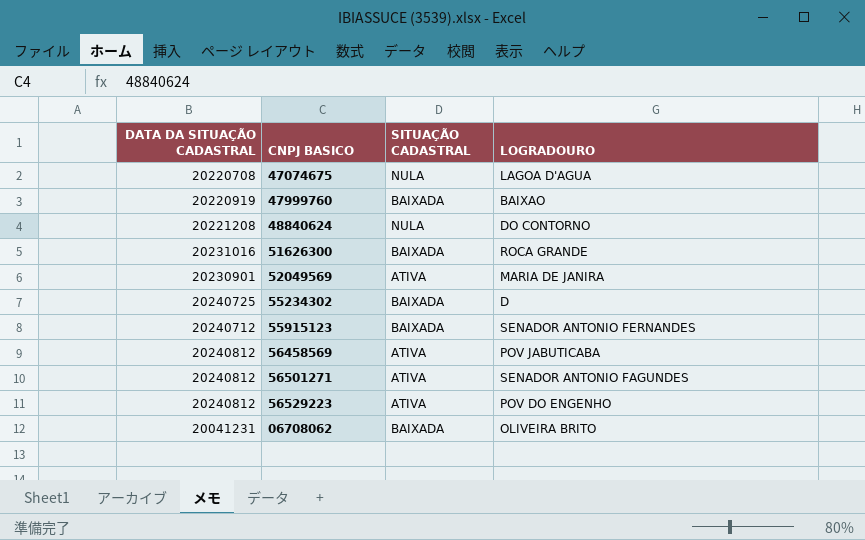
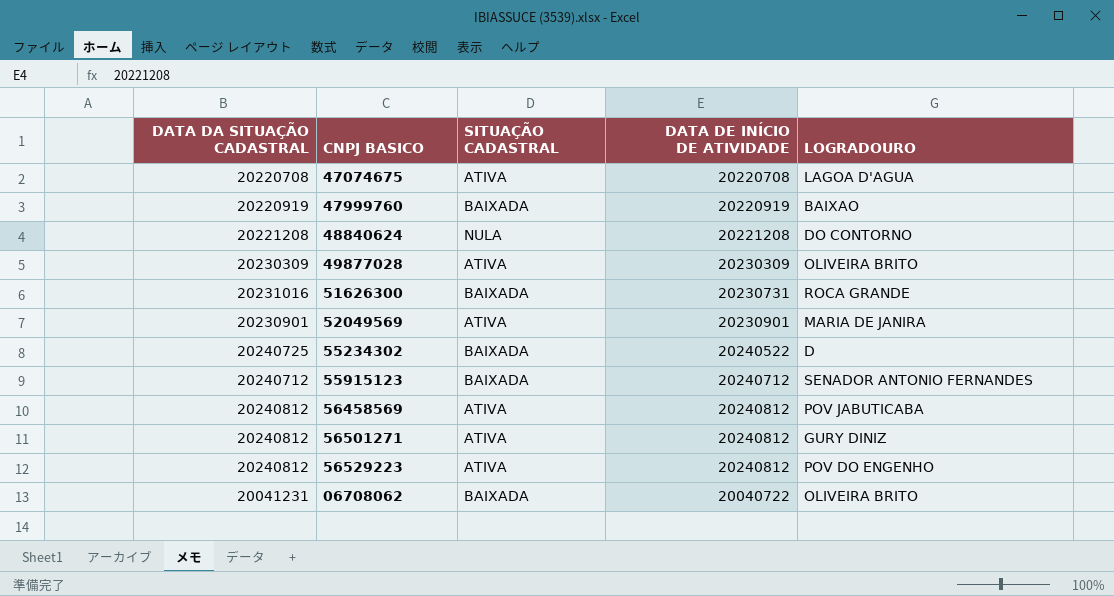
column DATA DE INÍCIO DE ATIVIDADE | position: none -> 4
47074675 | SITUAÇÃO CADASTRAL: NULA -> ATIVA
row 49877028: none -> 20230309 | ATIVA | 20230309 | OLIVEIRA BRITO
56501271 | LOGRADOURO: SENADOR ANTONIO FAGUNDES -> GURY DINIZ

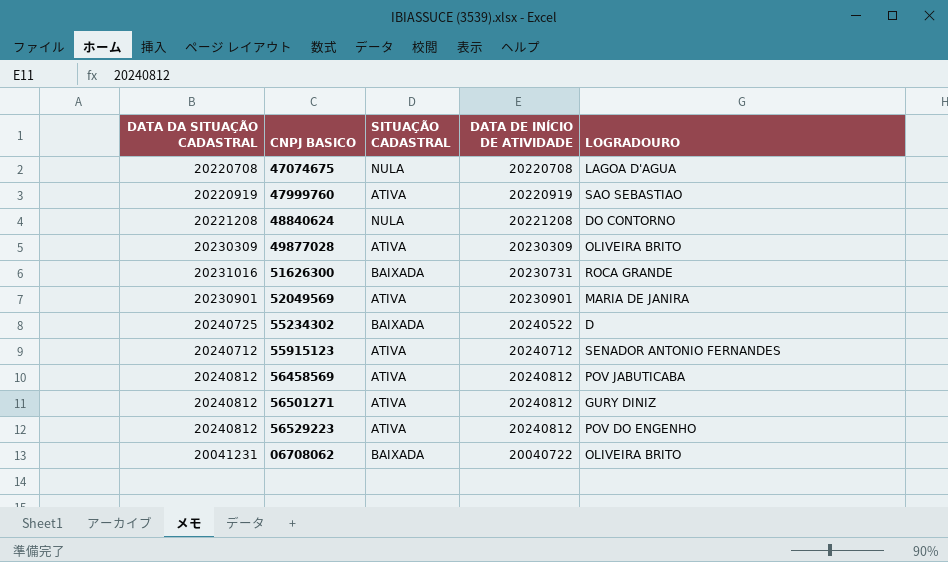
47074675 | SITUAÇÃO CADASTRAL: ATIVA -> NULA
47999760 | SITUAÇÃO CADASTRAL: BAIXADA -> ATIVA
47999760 | LOGRADOURO: BAIXAO -> SAO SEBASTIAO
55915123 | SITUAÇÃO CADASTRAL: BAIXADA -> ATIVA

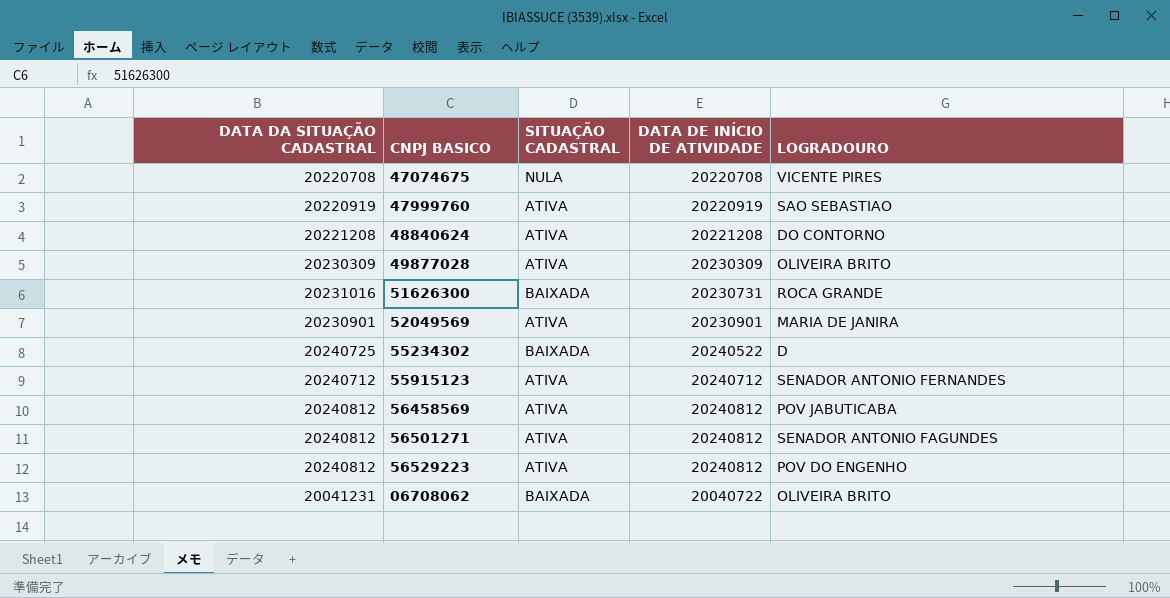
47074675 | LOGRADOURO: LAGOA D'AGUA -> VICENTE PIRES
48840624 | SITUAÇÃO CADASTRAL: NULA -> ATIVA
56501271 | LOGRADOURO: GURY DINIZ -> SENADOR ANTONIO FAGUNDES

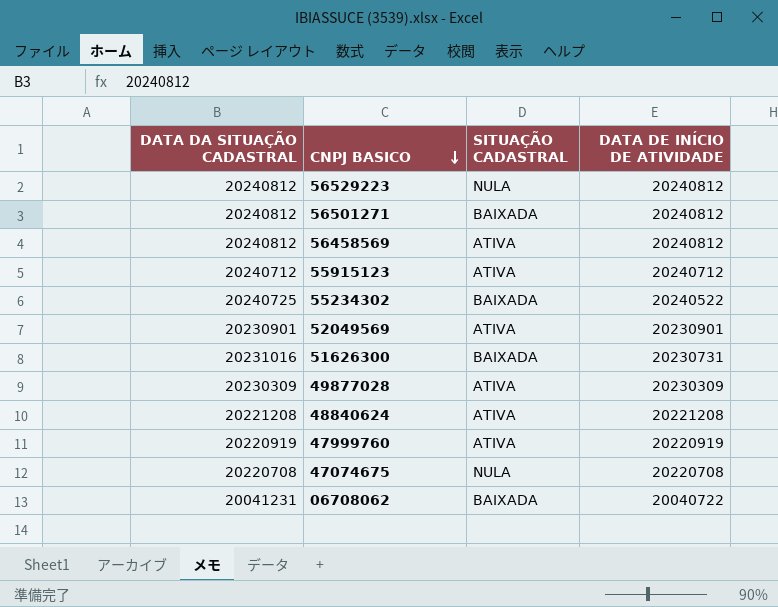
row order: none -> CNPJ BASICO descending
column LOGRADOURO | position: 5 -> none
56529223 | SITUAÇÃO CADASTRAL: ATIVA -> NULA
56501271 | SITUAÇÃO CADASTRAL: ATIVA -> BAIXADA

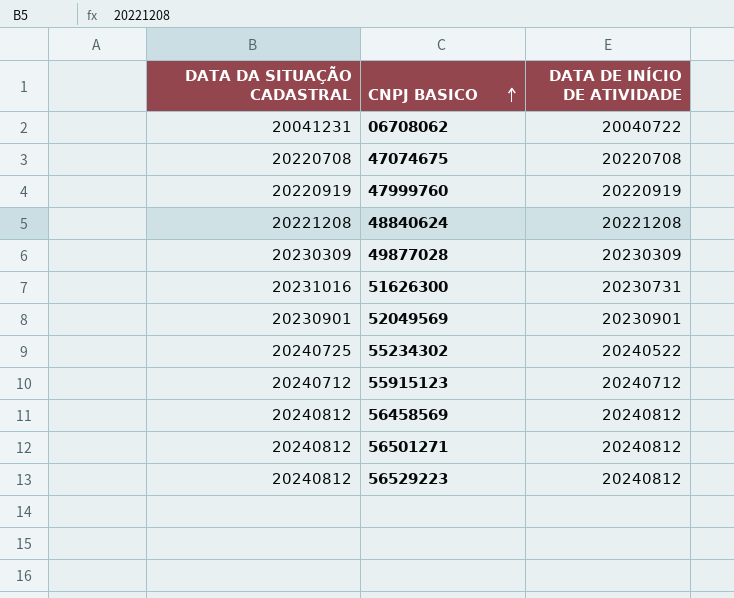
row order: CNPJ BASICO descending -> CNPJ BASICO ascending
column SITUAÇÃO CADASTRAL | position: 3 -> none

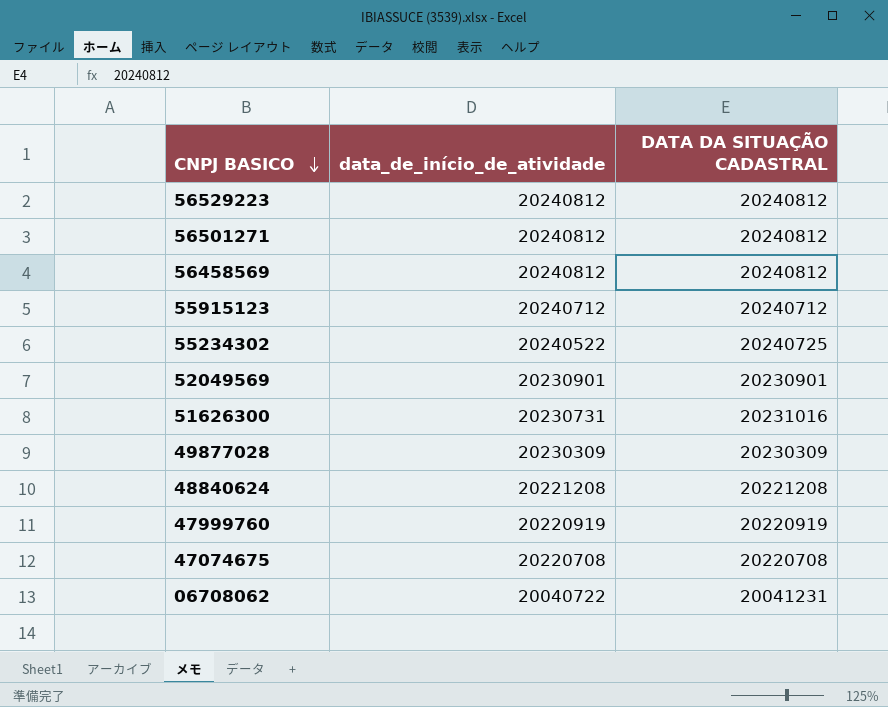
row order: CNPJ BASICO ascending -> CNPJ BASICO descending
column name: DATA DE INÍCIO DE ATIVIDADE -> data_de_início_de_atividade
column DATA DA SITUAÇÃO CADASTRAL | position: 1 -> 3

